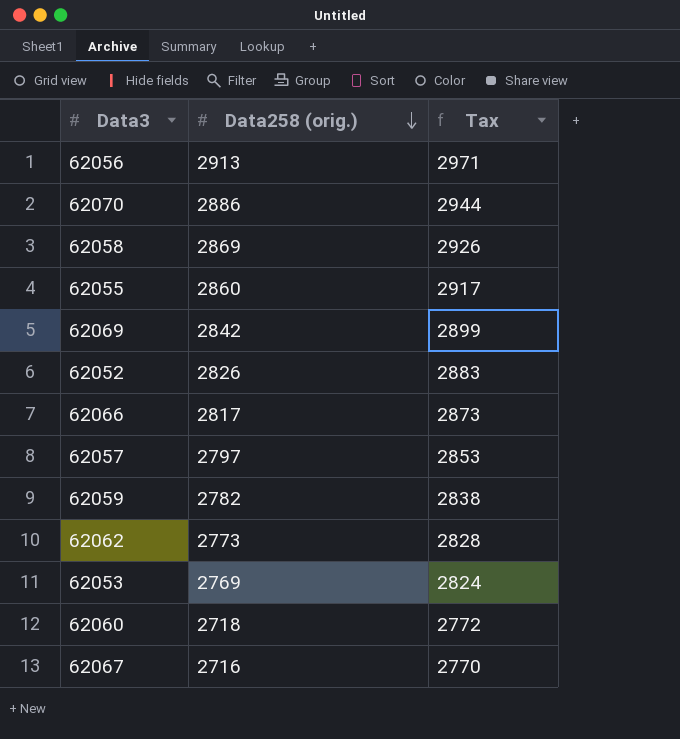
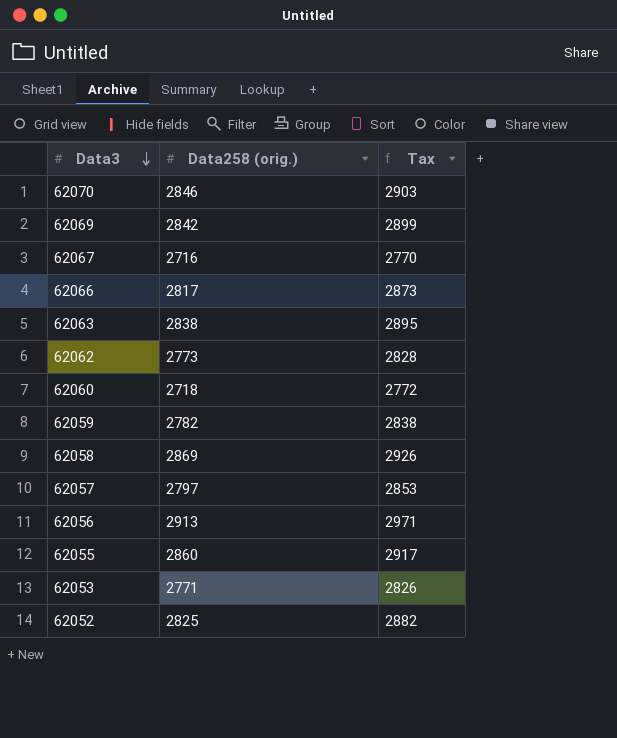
row order: Data258 (orig.) descending -> Data3 descending
62070 | Data258 (orig.): 2886 -> 2846
62070 | Tax: 2944 -> 2903
row 62063: none -> 2838 | 2895
62053 | Data258 (orig.): 2769 -> 2771
62053 | Tax: 2824 -> 2826
62052 | Data258 (orig.): 2826 -> 2825
62052 | Tax: 2883 -> 2882

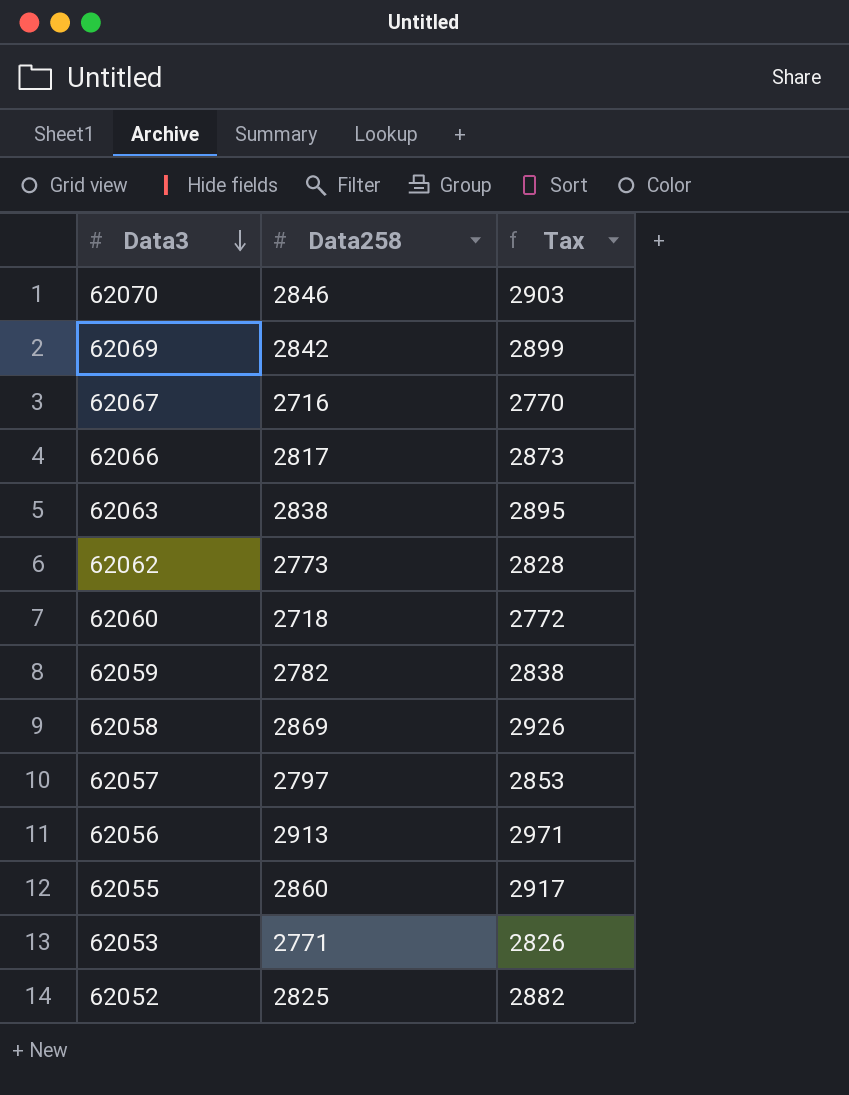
column name: Data258 (orig.) -> Data258

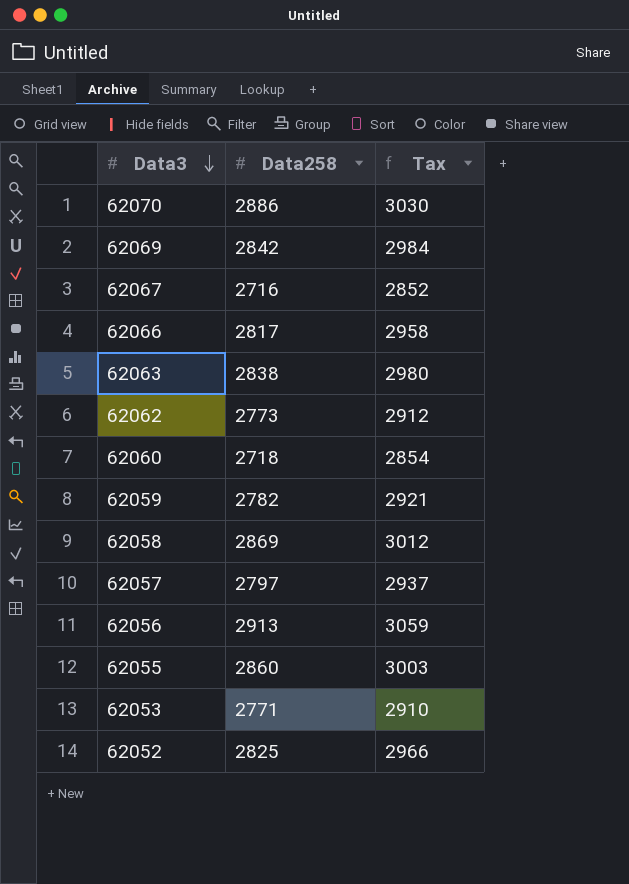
column Tax | formula: [Data258] * 1.02 -> [Data258] * 1.05
62070 | Data258: 2846 -> 2886

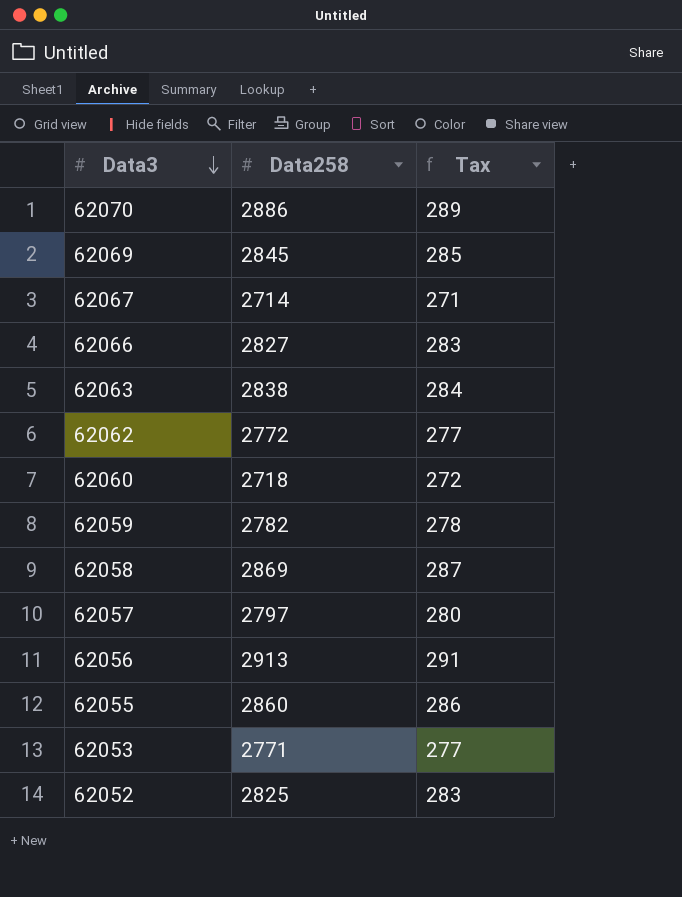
column Tax | formula: [Data258] * 1.05 -> [Data258] * 0.1
62069 | Data258: 2842 -> 2845
62067 | Data258: 2716 -> 2714
62066 | Data258: 2817 -> 2827
62062 | Data258: 2773 -> 2772

